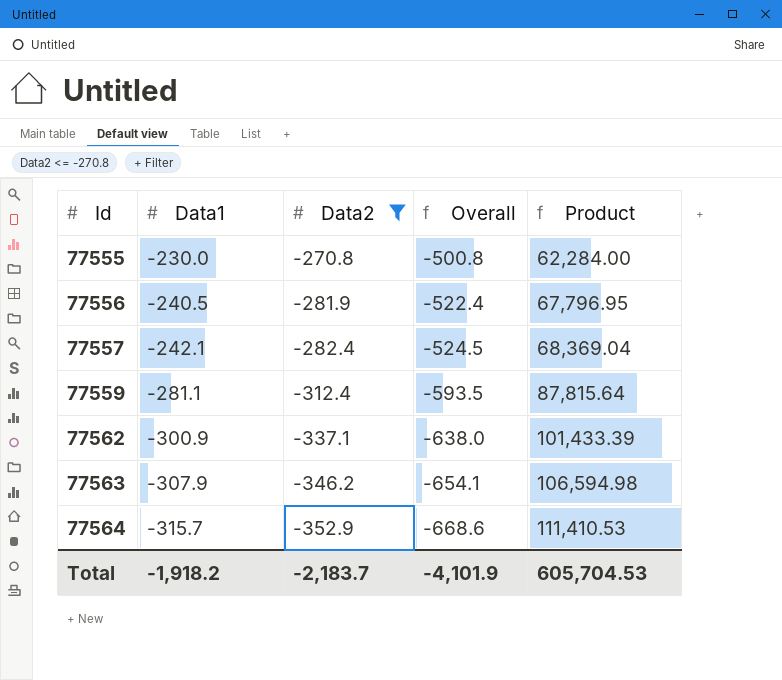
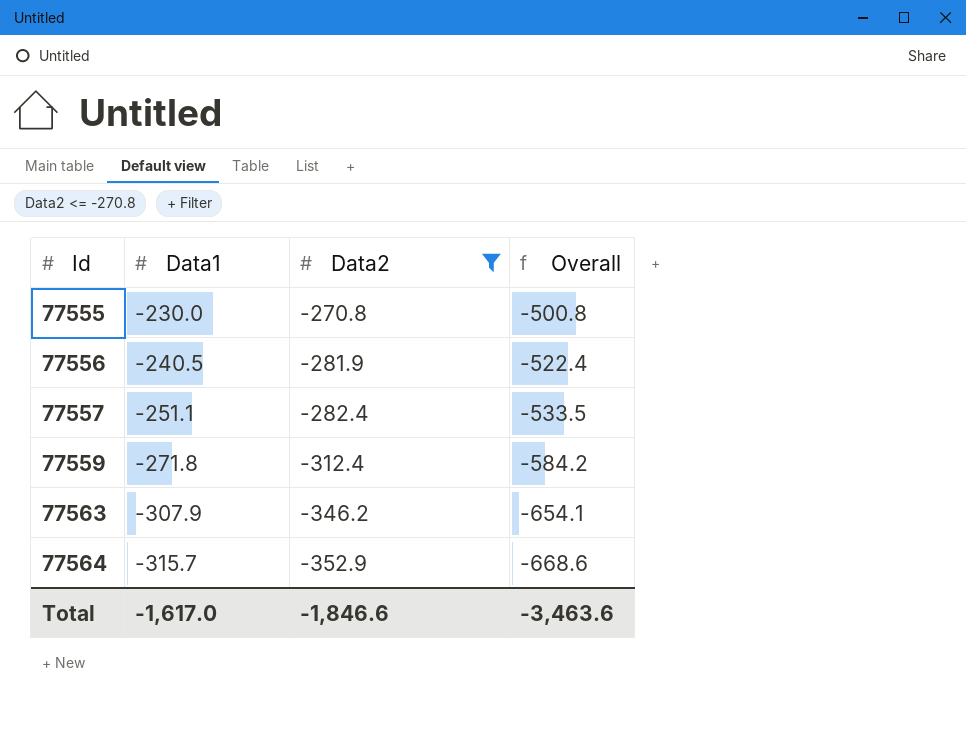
column Product | formula: [Data1] * [Data2] -> none
row 77562: -300.9 | -337.1 | -638.0 | 101,433.39 -> none
77557 | Data1: -242.1 -> -251.1
77557 | Overall: -524.5 -> -533.5
77559 | Data1: -281.1 -> -271.8
77559 | Overall: -593.5 -> -584.2
Total | Data1: -1,918.2 -> -1,617.0
Total | Data2: -2,183.7 -> -1,846.6
Total | Overall: -4,101.9 -> -3,463.6

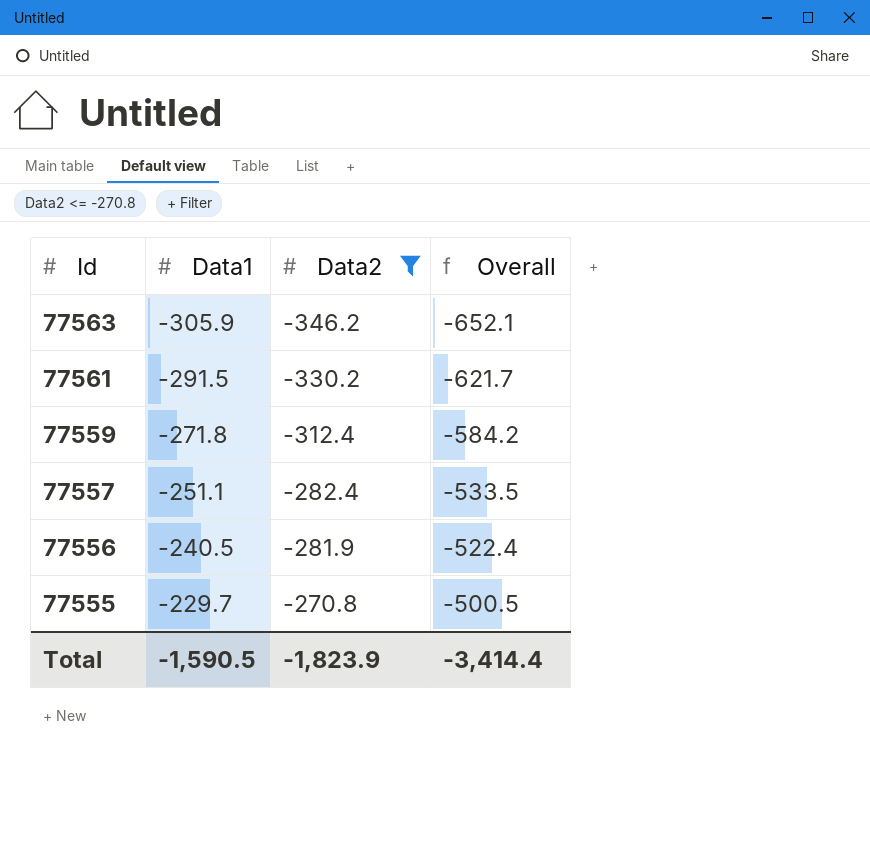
row order: Id ascending -> Id descending
row 77564: -315.7 | -352.9 | -668.6 -> none
77563 | Data1: -307.9 -> -305.9
77563 | Overall: -654.1 -> -652.1
row 77561: none -> -291.5 | -330.2 | -621.7
77555 | Data1: -230.0 -> -229.7
77555 | Overall: -500.8 -> -500.5
Total | Data1: -1,617.0 -> -1,590.5
Total | Data2: -1,846.6 -> -1,823.9
Total | Overall: -3,463.6 -> -3,414.4

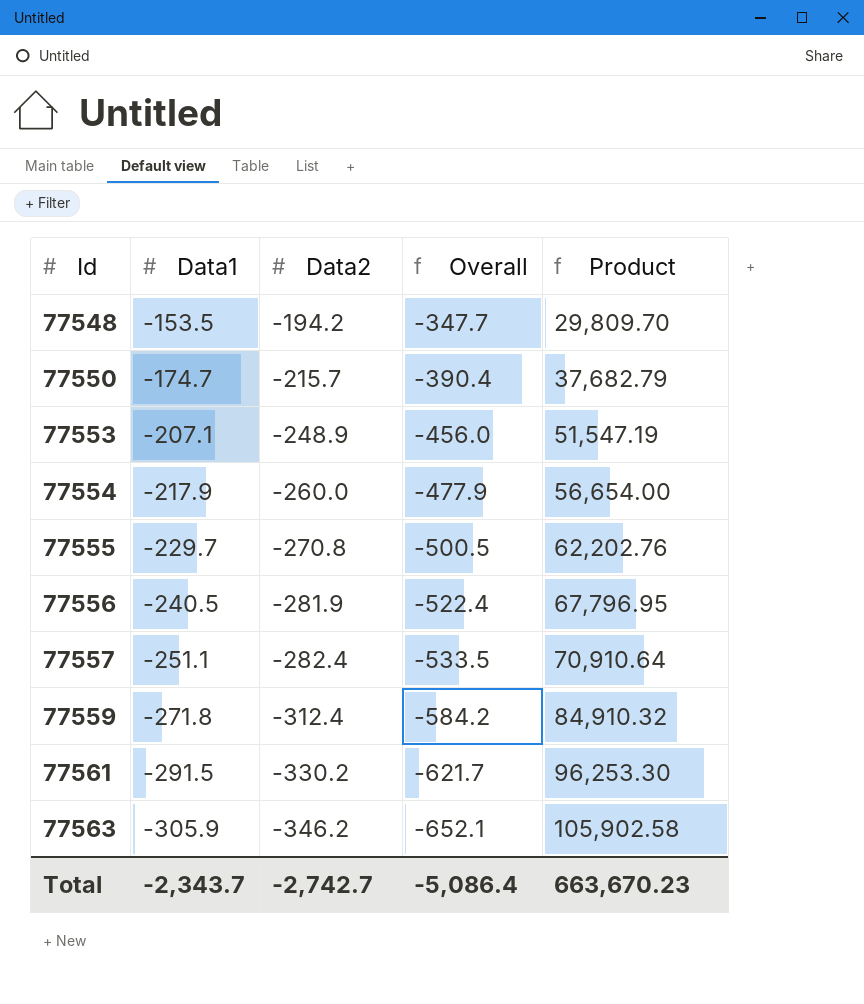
filter: Data2 <= -270.8 -> none
row order: Id descending -> Id ascending
column Product | formula: none -> [Data1] * [Data2]
Total | Data1: -1,590.5 -> -2,343.7
Total | Data2: -1,823.9 -> -2,742.7
Total | Overall: -3,414.4 -> -5,086.4

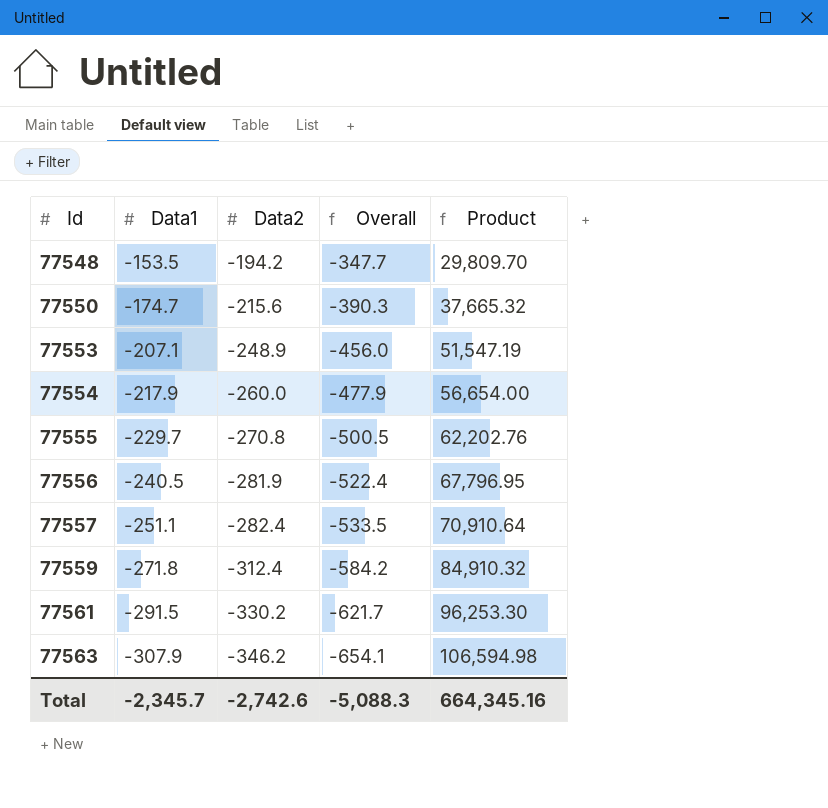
77550 | Data2: -215.7 -> -215.6
77550 | Overall: -390.4 -> -390.3
77550 | Product: 37,682.79 -> 37,665.32
77563 | Data1: -305.9 -> -307.9
77563 | Overall: -652.1 -> -654.1
77563 | Product: 105,902.58 -> 106,594.98
Total | Data1: -2,343.7 -> -2,345.7
Total | Data2: -2,742.7 -> -2,742.6
Total | Overall: -5,086.4 -> -5,088.3
Total | Product: 663,670.23 -> 664,345.16

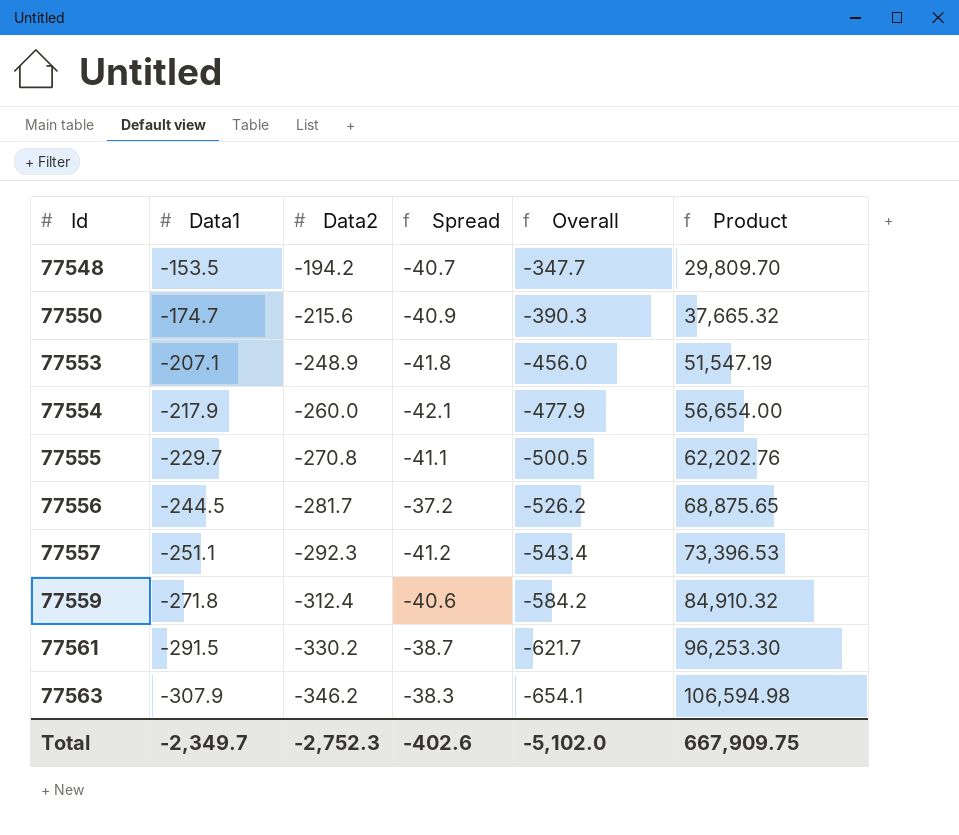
column Spread | formula: none -> [Data2] - [Data1]
77556 | Data1: -240.5 -> -244.5
77556 | Data2: -281.9 -> -281.7
77556 | Overall: -522.4 -> -526.2
77556 | Product: 67,796.95 -> 68,875.65
77557 | Data2: -282.4 -> -292.3
77557 | Overall: -533.5 -> -543.4
77557 | Product: 70,910.64 -> 73,396.53
Total | Data1: -2,345.7 -> -2,349.7
Total | Data2: -2,742.6 -> -2,752.3
Total | Overall: -5,088.3 -> -5,102.0
Total | Product: 664,345.16 -> 667,909.75

